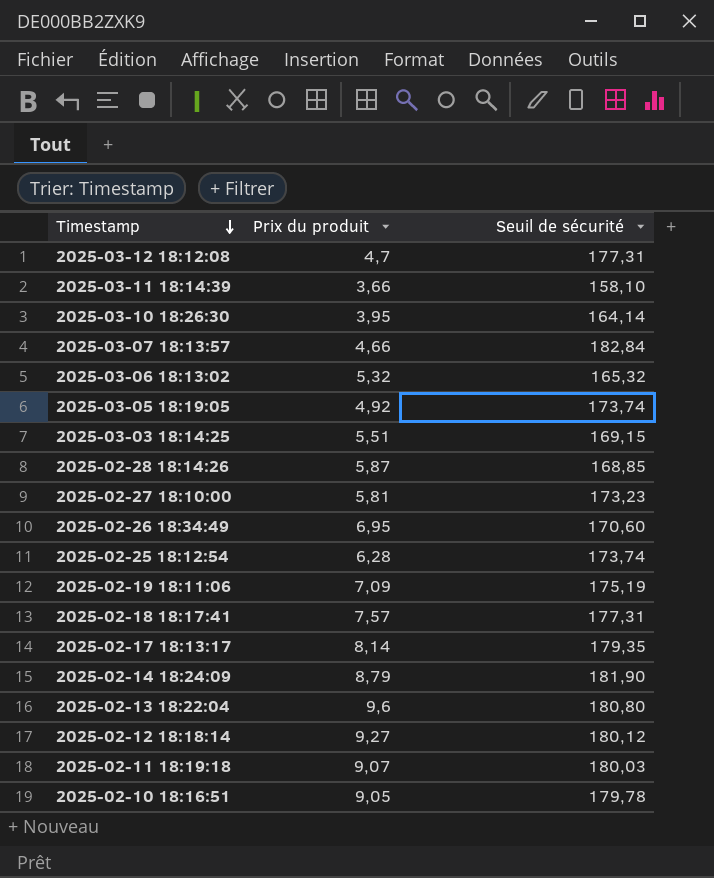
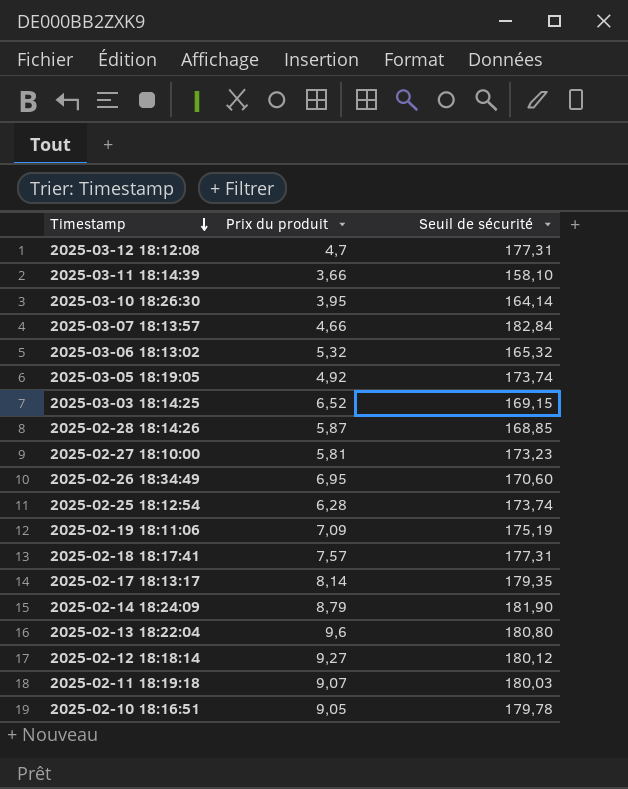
2025-03-03 18:14:25 | Prix du produit: 5,51 -> 6,52

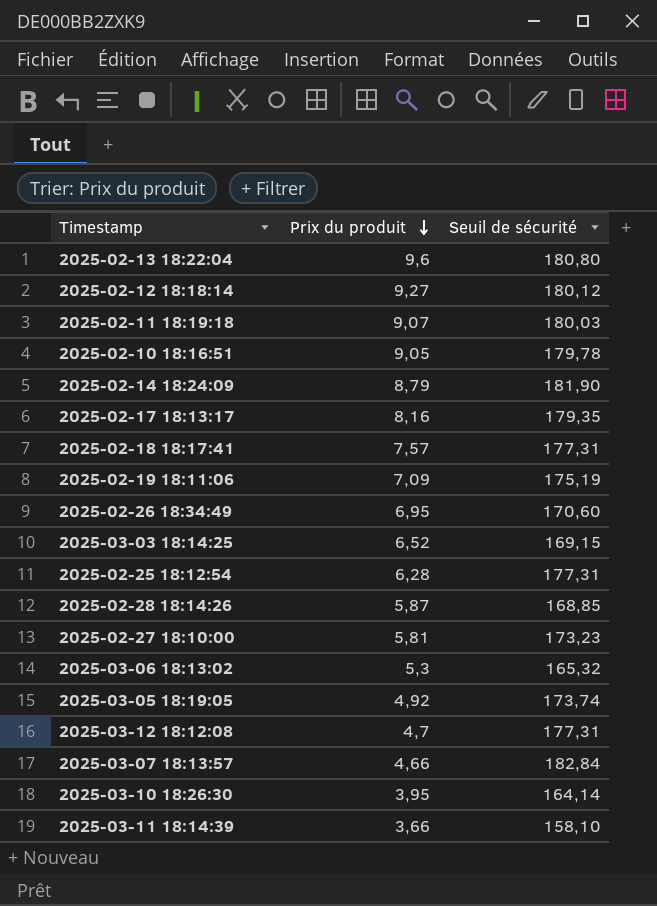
row order: Timestamp descending -> Prix du produit descending
2025-02-17 18:13:17 | Prix du produit: 8,14 -> 8,16
2025-02-25 18:12:54 | Seuil de sécurité: 173,74 -> 177,31
2025-03-06 18:13:02 | Prix du produit: 5,32 -> 5,3

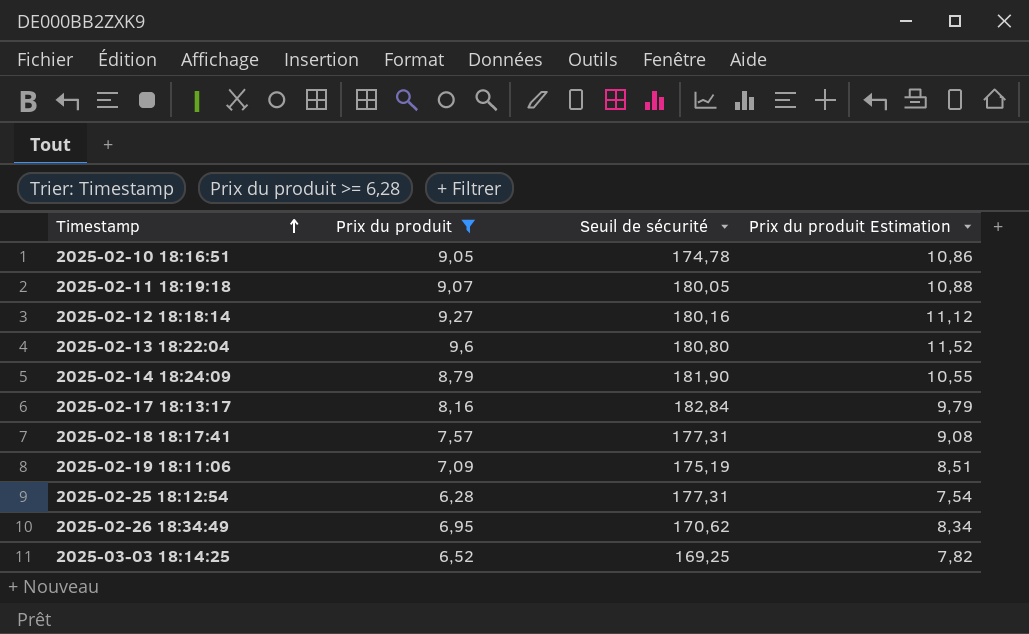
filter: none -> Prix du produit >= 6,28
row order: Prix du produit descending -> Timestamp ascending
column Prix du produit Estimation | formula: none -> [Prix du produit] * 1,2
2025-02-10 18:16:51 | Seuil de sécurité: 179,78 -> 174,78
2025-02-11 18:19:18 | Seuil de sécurité: 180,03 -> 180,05
2025-02-12 18:18:14 | Seuil de sécurité: 180,12 -> 180,16
2025-02-17 18:13:17 | Seuil de sécurité: 179,35 -> 182,84
2025-02-26 18:34:49 | Seuil de sécurité: 170,60 -> 170,62
2025-03-03 18:14:25 | Seuil de sécurité: 169,15 -> 169,25

